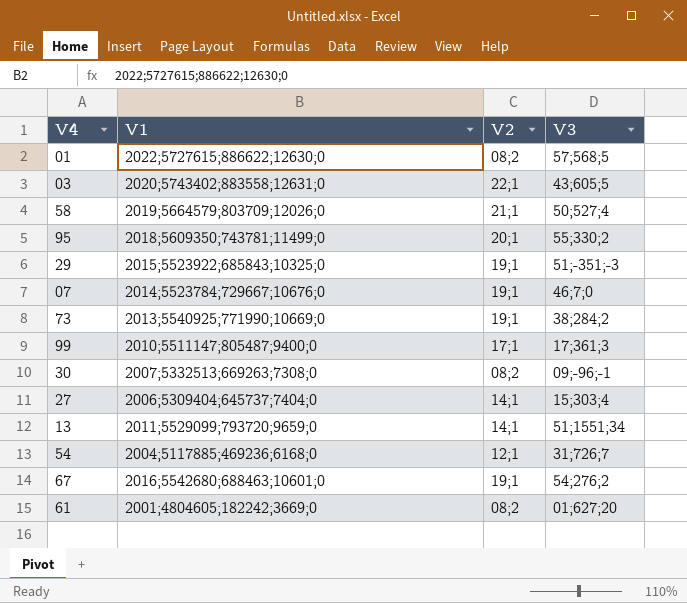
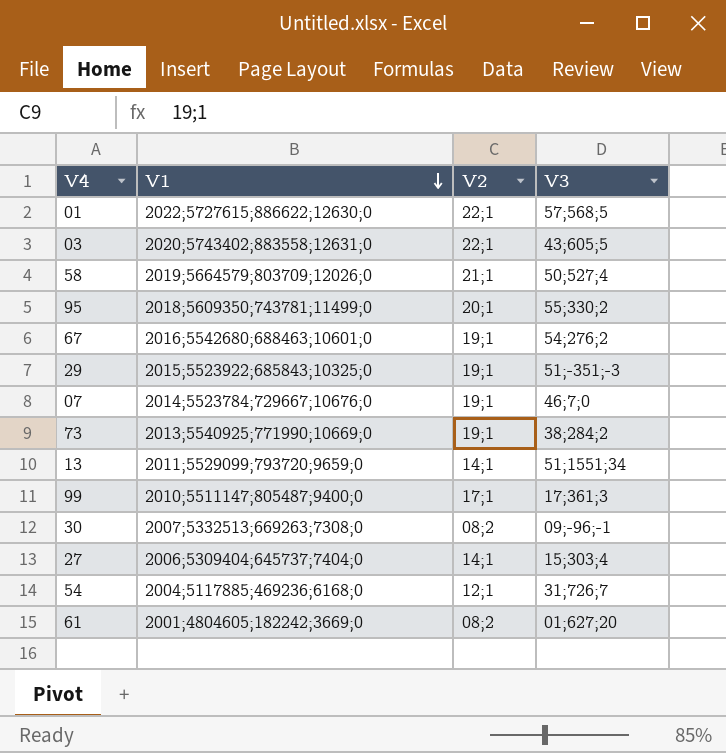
row order: none -> V1 descending
01 | V2: 08;2 -> 22;1

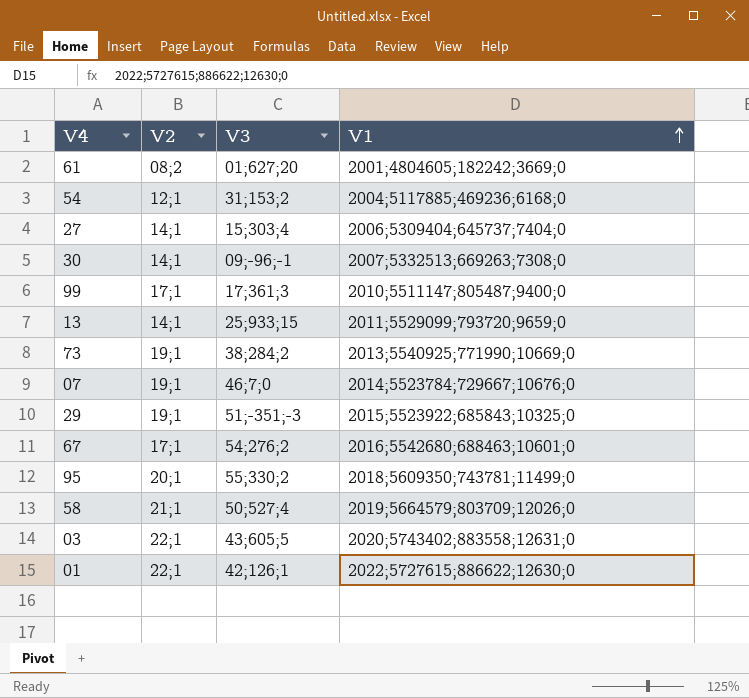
row order: V1 descending -> V1 ascending
column V1 | position: 2 -> 4
54 | V3: 31;726;7 -> 31;153;2
30 | V2: 08;2 -> 14;1
13 | V3: 51;1551;34 -> 25;933;15
67 | V2: 19;1 -> 17;1
01 | V3: 57;568;5 -> 42;126;1

